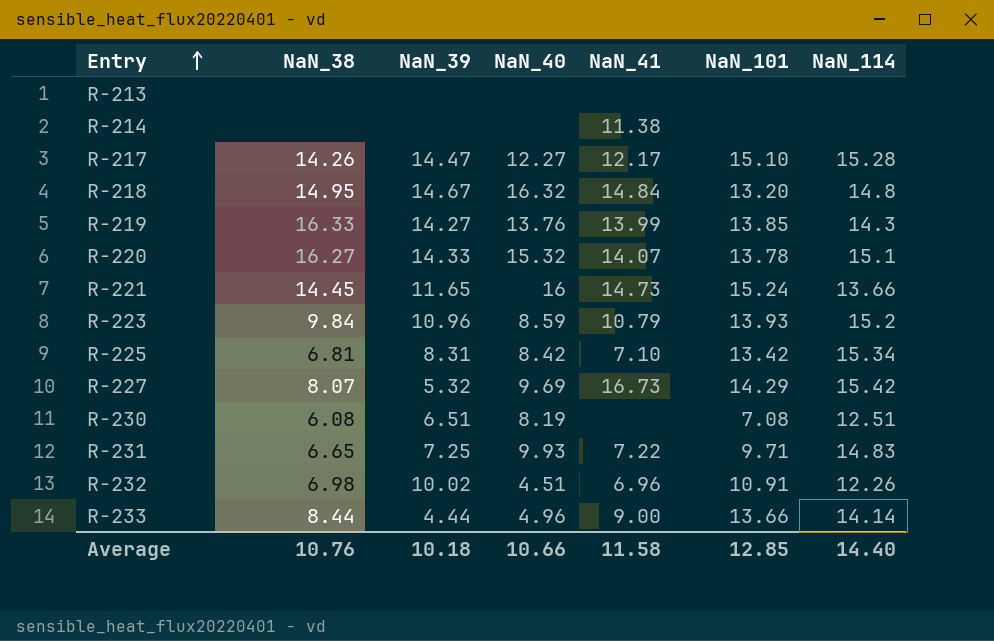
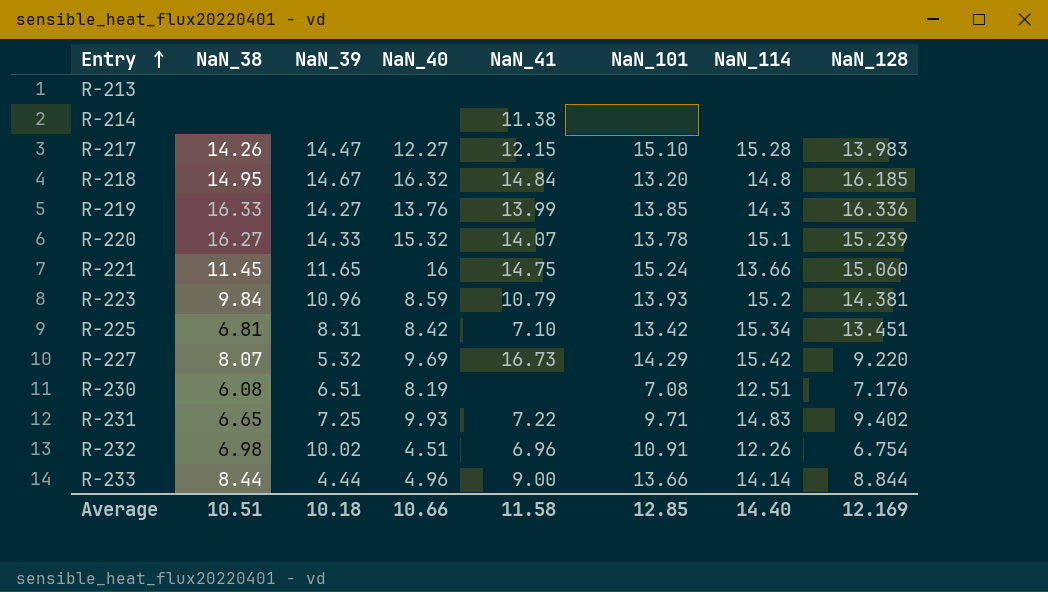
column NaN_128 | position: none -> 8
R-217 | NaN_41: 12.17 -> 12.15
R-221 | NaN_38: 14.45 -> 11.45
R-221 | NaN_41: 14.73 -> 14.75
Average | NaN_38: 10.76 -> 10.51

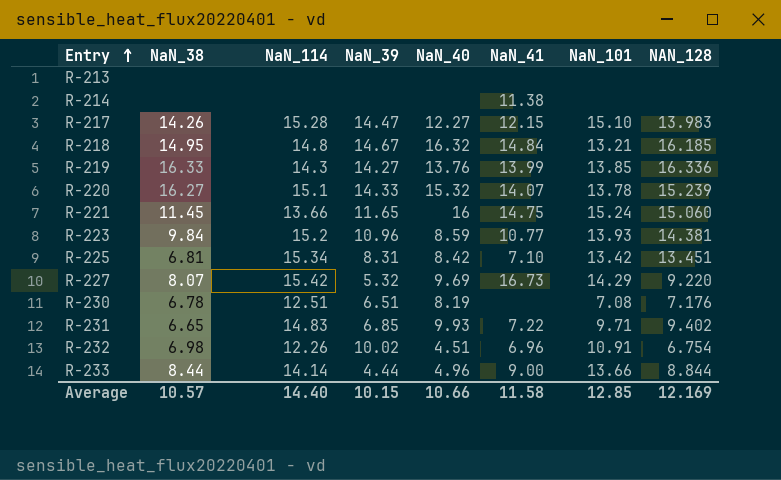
column NaN_114 | position: 7 -> 3
column name: NaN_128 -> NAN_128
R-218 | NaN_101: 13.20 -> 13.21
R-223 | NaN_41: 10.79 -> 10.77
R-230 | NaN_38: 6.08 -> 6.78
R-231 | NaN_39: 7.25 -> 6.85
Average | NaN_38: 10.51 -> 10.57
Average | NaN_39: 10.18 -> 10.15

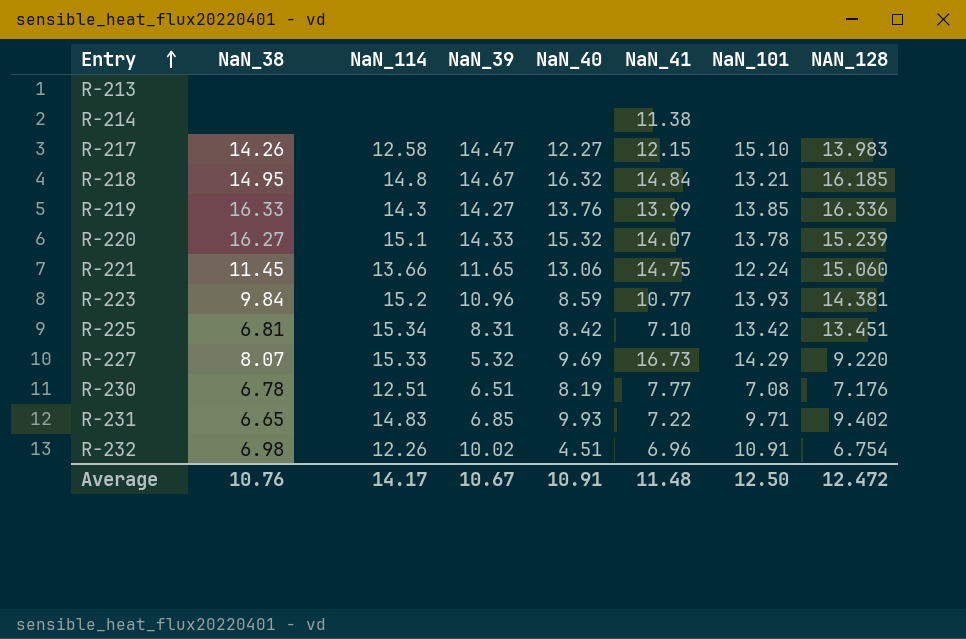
row R-233: 8.44 | 14.14 | 4.44 | 4.96 | 9.00 | 13.66 | 8.844 -> none
R-217 | NaN_114: 15.28 -> 12.58
R-221 | NaN_40: 16 -> 13.06
R-221 | NaN_101: 15.24 -> 12.24
R-227 | NaN_114: 15.42 -> 15.33
R-230 | NaN_41: none -> 7.77
Average | NaN_38: 10.57 -> 10.76
Average | NaN_114: 14.40 -> 14.17
Average | NaN_39: 10.15 -> 10.67
Average | NaN_40: 10.66 -> 10.91
Average | NaN_41: 11.58 -> 11.48
Average | NaN_101: 12.85 -> 12.50
Average | NAN_128: 12.169 -> 12.472

